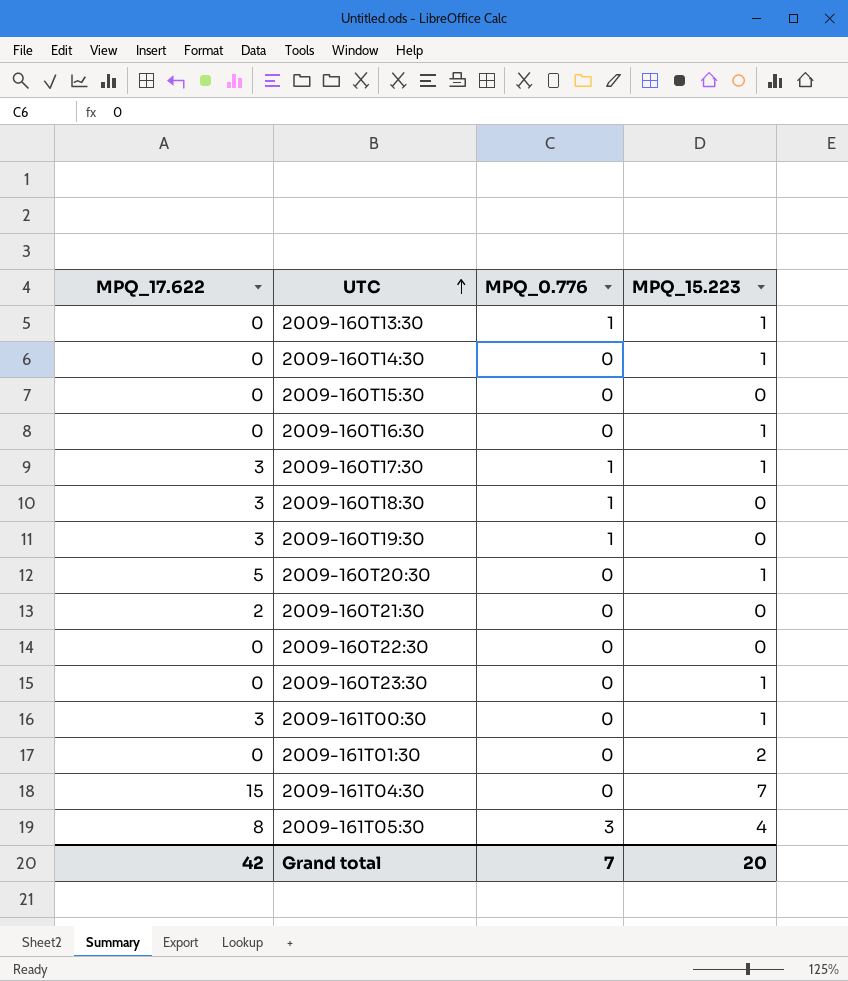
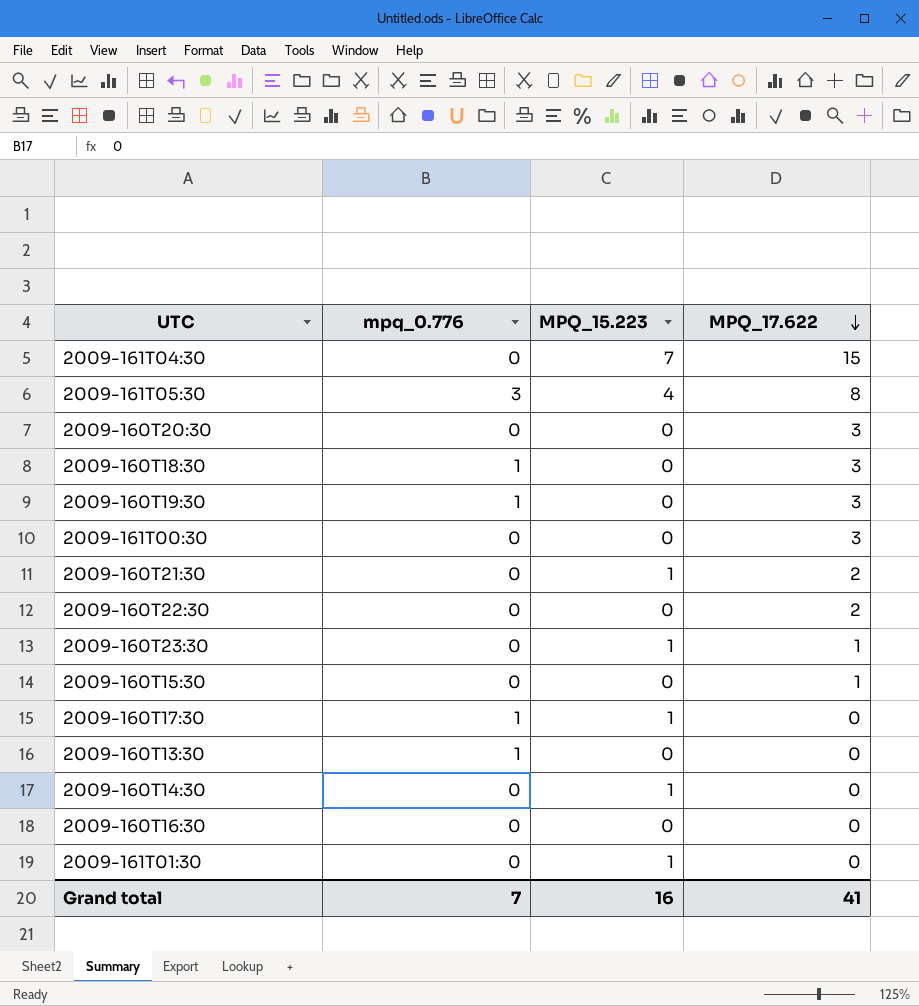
row order: UTC ascending -> MPQ_17.622 descending
column name: MPQ_0.776 -> mpq_0.776
column MPQ_17.622 | position: 1 -> 4
2009-160T20:30 | MPQ_15.223: 1 -> 0
2009-160T20:30 | MPQ_17.622: 5 -> 3
2009-161T00:30 | MPQ_15.223: 1 -> 0
2009-160T21:30 | MPQ_15.223: 0 -> 1
2009-160T22:30 | MPQ_17.622: 0 -> 2
2009-160T23:30 | MPQ_17.622: 0 -> 1
2009-160T15:30 | MPQ_17.622: 0 -> 1
2009-160T17:30 | MPQ_17.622: 3 -> 0
2009-160T13:30 | MPQ_15.223: 1 -> 0
2009-160T16:30 | MPQ_15.223: 1 -> 0
2009-161T01:30 | MPQ_15.223: 2 -> 1
Grand total | MPQ_15.223: 20 -> 16
Grand total | MPQ_17.622: 42 -> 41

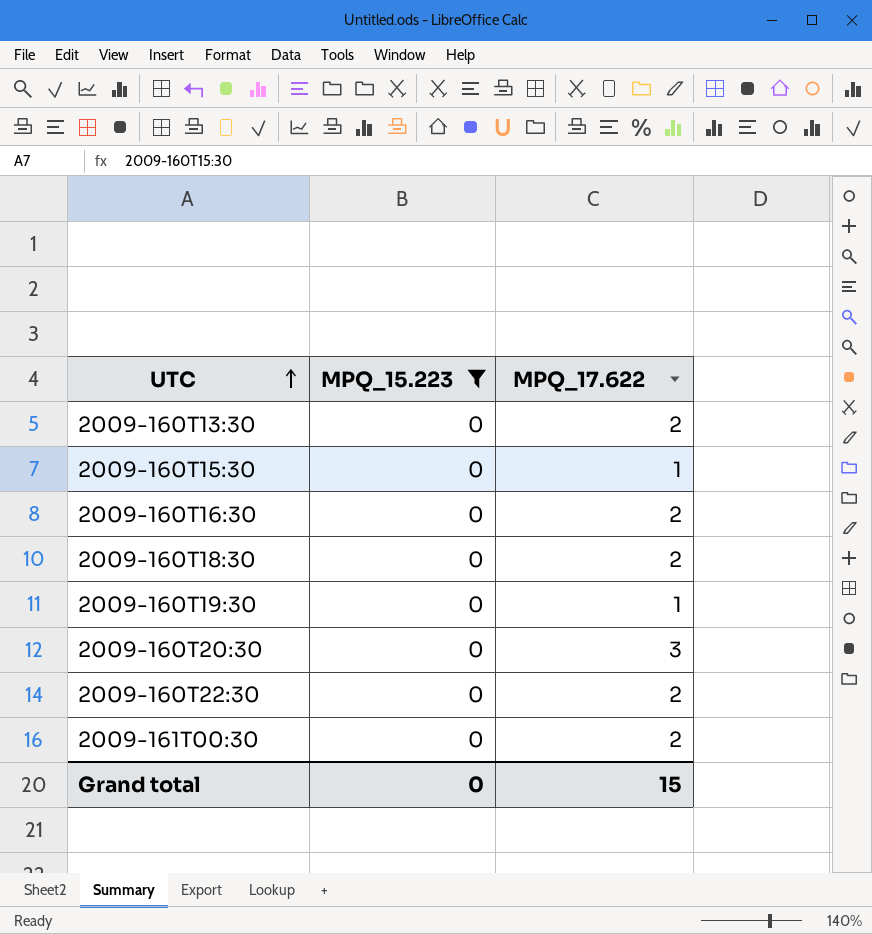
filter: none -> MPQ_15.223 = 0
row order: MPQ_17.622 descending -> UTC ascending
column mpq_0.776 | position: 2 -> none
2009-160T13:30 | MPQ_17.622: 0 -> 2
2009-160T16:30 | MPQ_17.622: 0 -> 2
2009-160T18:30 | MPQ_17.622: 3 -> 2
2009-160T19:30 | MPQ_17.622: 3 -> 1
2009-161T00:30 | MPQ_17.622: 3 -> 2
Grand total | MPQ_15.223: 16 -> 0
Grand total | MPQ_17.622: 41 -> 15

